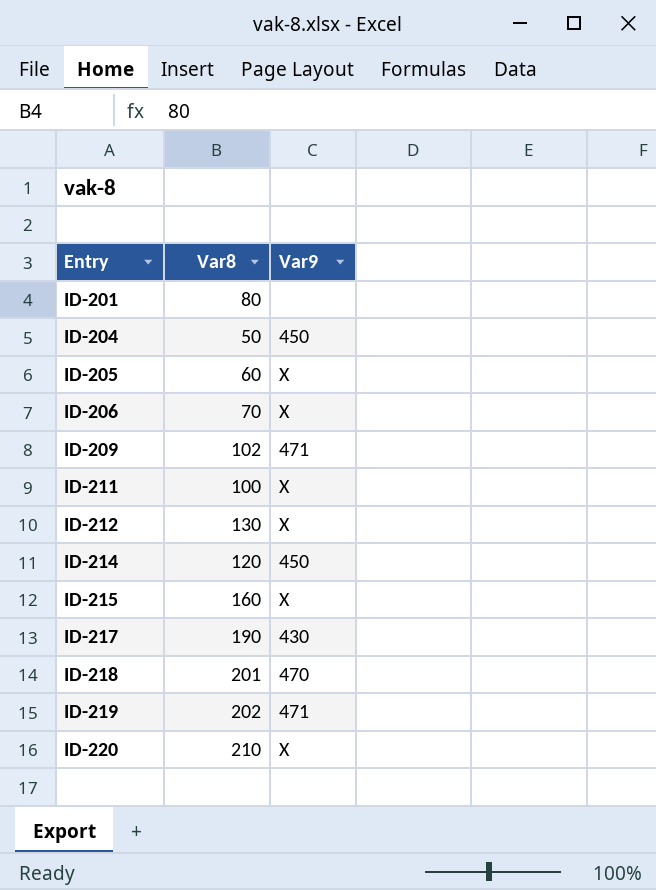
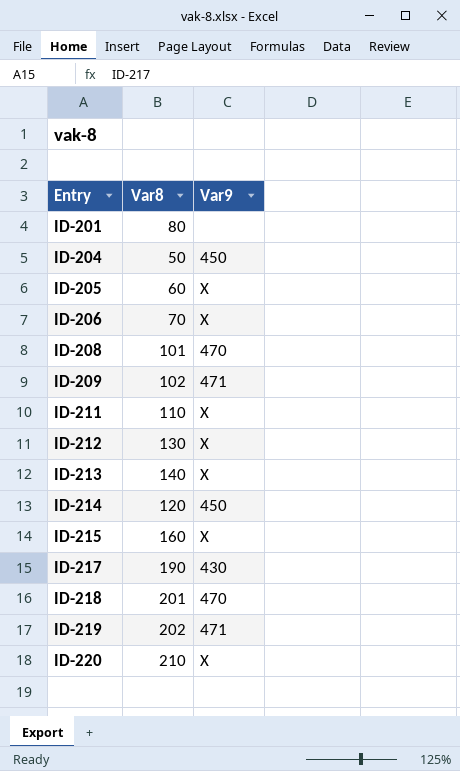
row ID-208: none -> 101 | 470
ID-211 | Var8: 100 -> 110
row ID-213: none -> 140 | Х

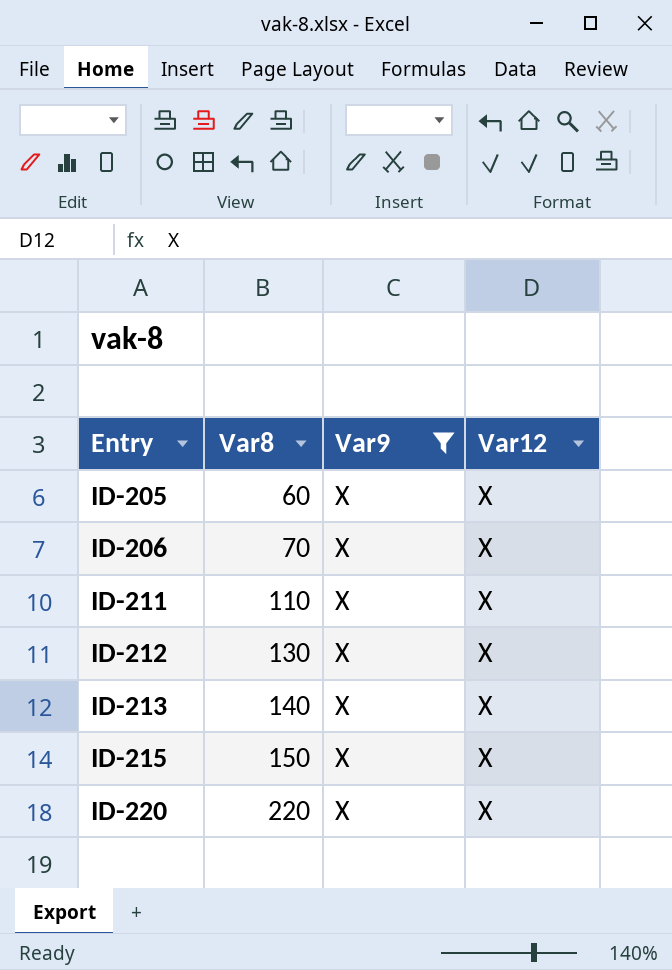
filter: none -> Var9 = Х
column Var12 | position: none -> 4
ID-215 | Var8: 160 -> 150
ID-220 | Var8: 210 -> 220

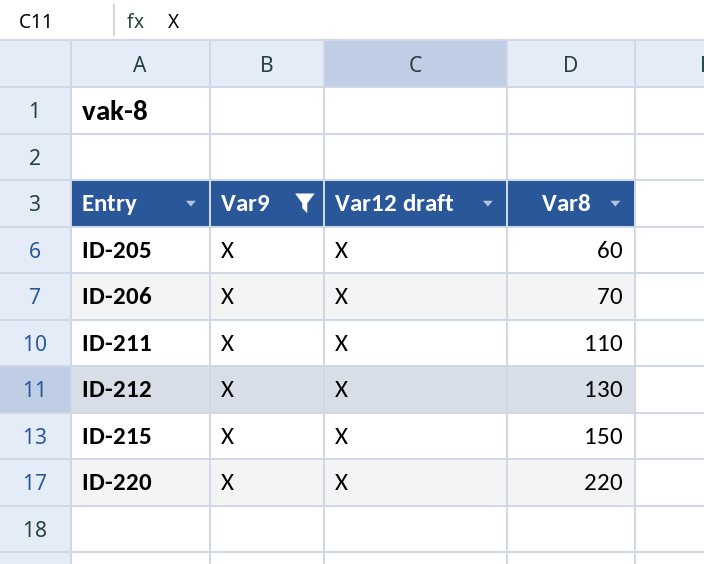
column name: Var12 -> Var12 draft
column Var8 | position: 2 -> 4
row ID-213: 140 | Х | Х -> none

